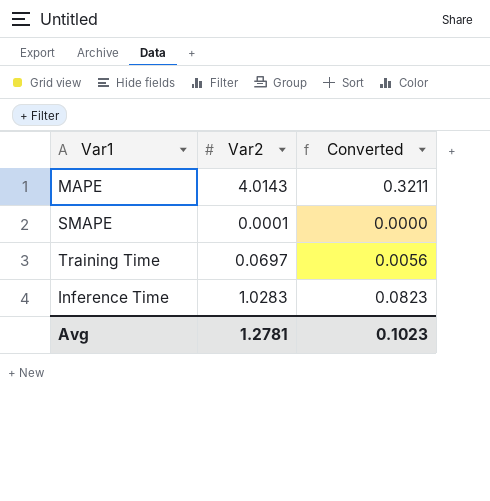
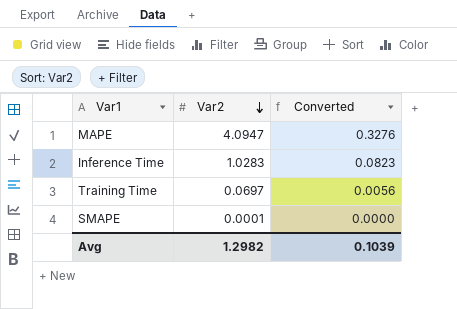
row order: none -> Var2 descending
MAPE | Var2: 4.0143 -> 4.0947
MAPE | Converted: 0.3211 -> 0.3276
Avg | Var2: 1.2781 -> 1.2982
Avg | Converted: 0.1023 -> 0.1039

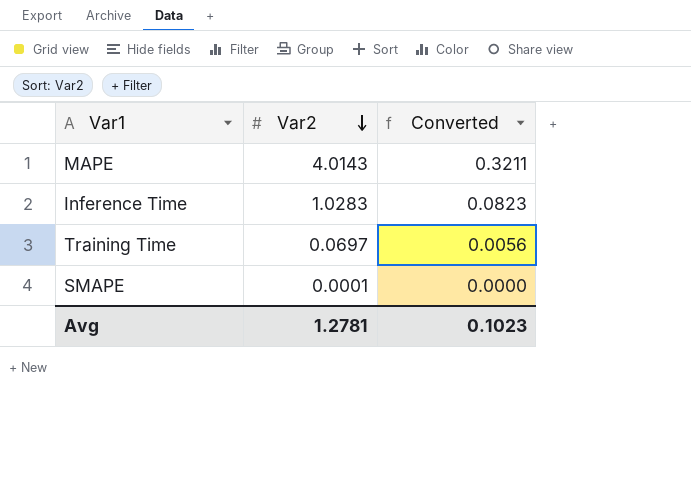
MAPE | Var2: 4.0947 -> 4.0143
MAPE | Converted: 0.3276 -> 0.3211
Avg | Var2: 1.2982 -> 1.2781
Avg | Converted: 0.1039 -> 0.1023

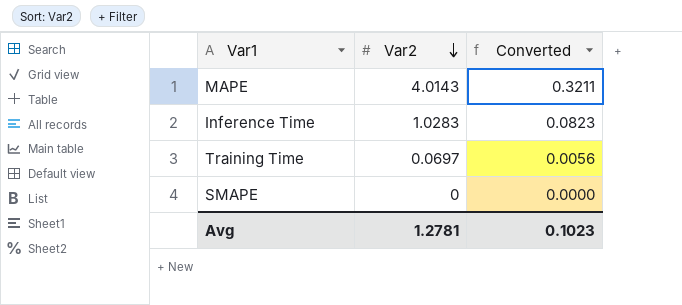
SMAPE | Var2: 0.0001 -> 0

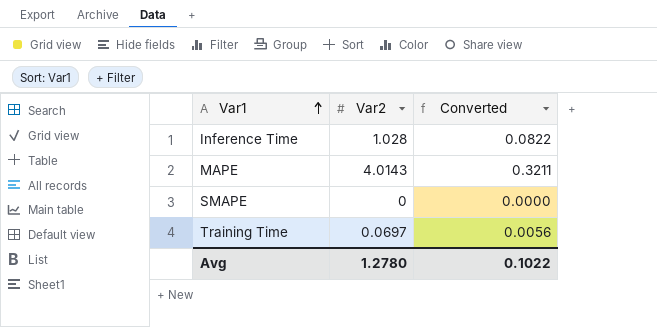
row order: Var2 descending -> Var1 ascending
Inference Time | Var2: 1.0283 -> 1.028
Inference Time | Converted: 0.0823 -> 0.0822
Avg | Var2: 1.2781 -> 1.2780
Avg | Converted: 0.1023 -> 0.1022

